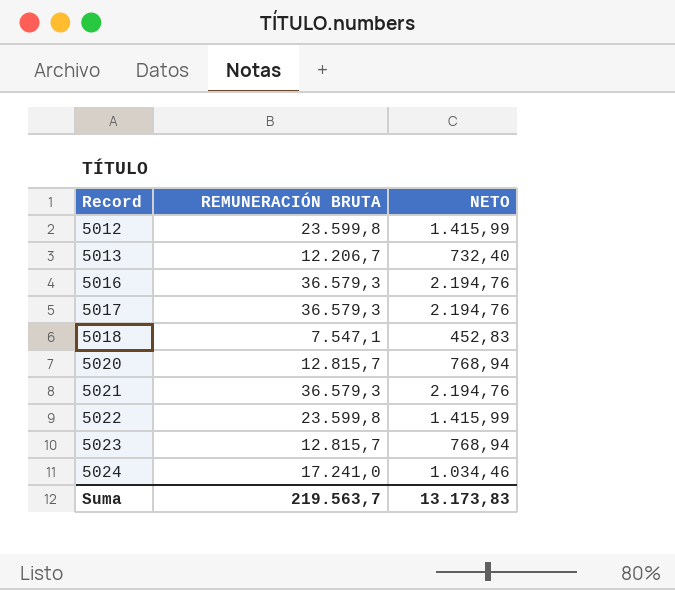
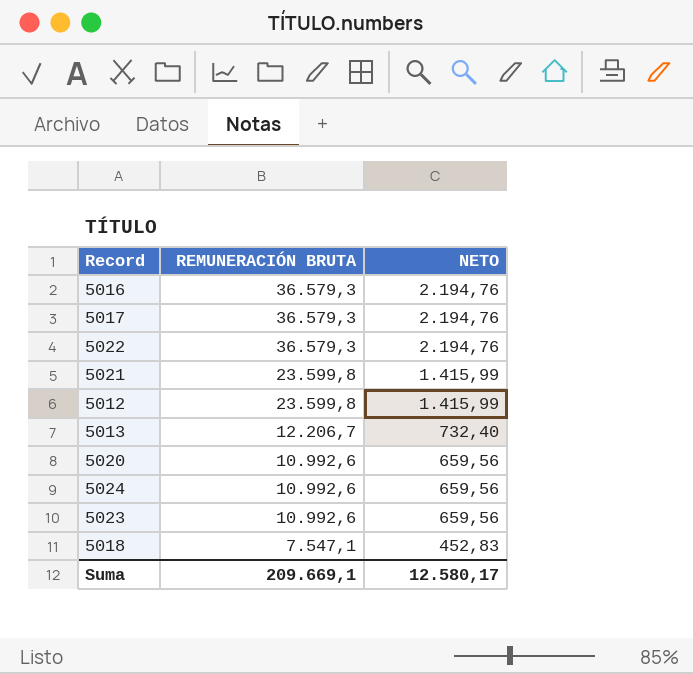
row order: Record ascending -> REMUNERACIÓN BRUTA descending
5022 | REMUNERACIÓN BRUTA: 23.599,8 -> 36.579,3
5022 | NETO: 1.415,99 -> 2.194,76
5021 | REMUNERACIÓN BRUTA: 36.579,3 -> 23.599,8
5021 | NETO: 2.194,76 -> 1.415,99
5020 | REMUNERACIÓN BRUTA: 12.815,7 -> 10.992,6
5020 | NETO: 768,94 -> 659,56
5024 | REMUNERACIÓN BRUTA: 17.241,0 -> 10.992,6
5024 | NETO: 1.034,46 -> 659,56
5023 | REMUNERACIÓN BRUTA: 12.815,7 -> 10.992,6
5023 | NETO: 768,94 -> 659,56
Suma | REMUNERACIÓN BRUTA: 219.563,7 -> 209.669,1
Suma | NETO: 13.173,83 -> 12.580,17

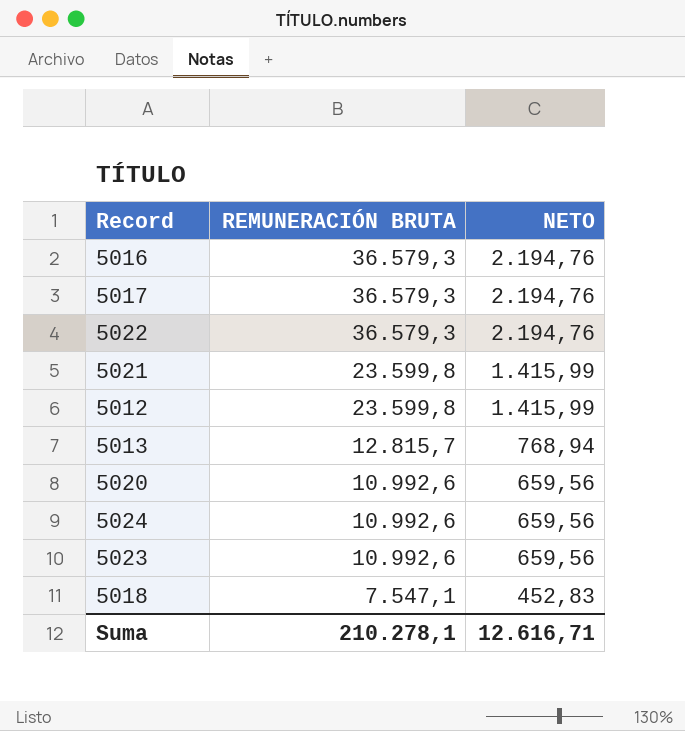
5013 | REMUNERACIÓN BRUTA: 12.206,7 -> 12.815,7
5013 | NETO: 732,40 -> 768,94
Suma | REMUNERACIÓN BRUTA: 209.669,1 -> 210.278,1
Suma | NETO: 12.580,17 -> 12.616,71

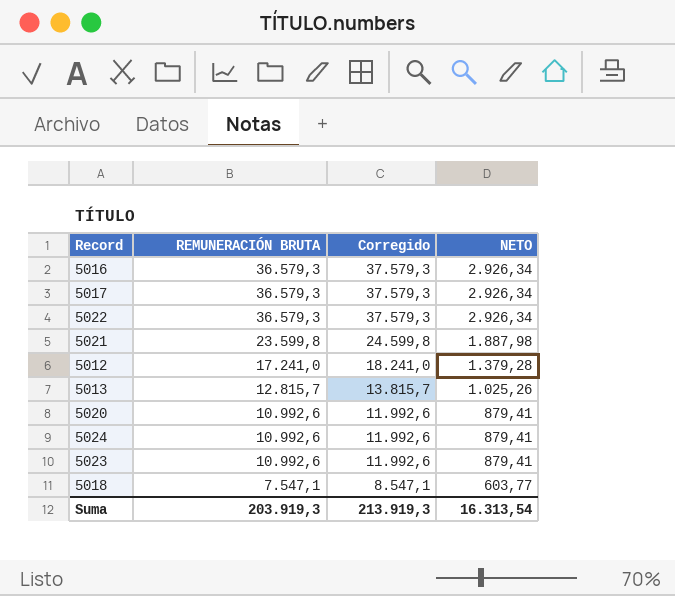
column Corregido | formula: none -> [REMUNERACIÓN BRUTA] + 1000
column NETO | formula: [REMUNERACIÓN BRUTA] * 0,06 -> [REMUNERACIÓN BRUTA] * 0,08
5012 | REMUNERACIÓN BRUTA: 23.599,8 -> 17.241,0
Suma | REMUNERACIÓN BRUTA: 210.278,1 -> 203.919,3
Suma | NETO: 12.616,71 -> 16.313,54

